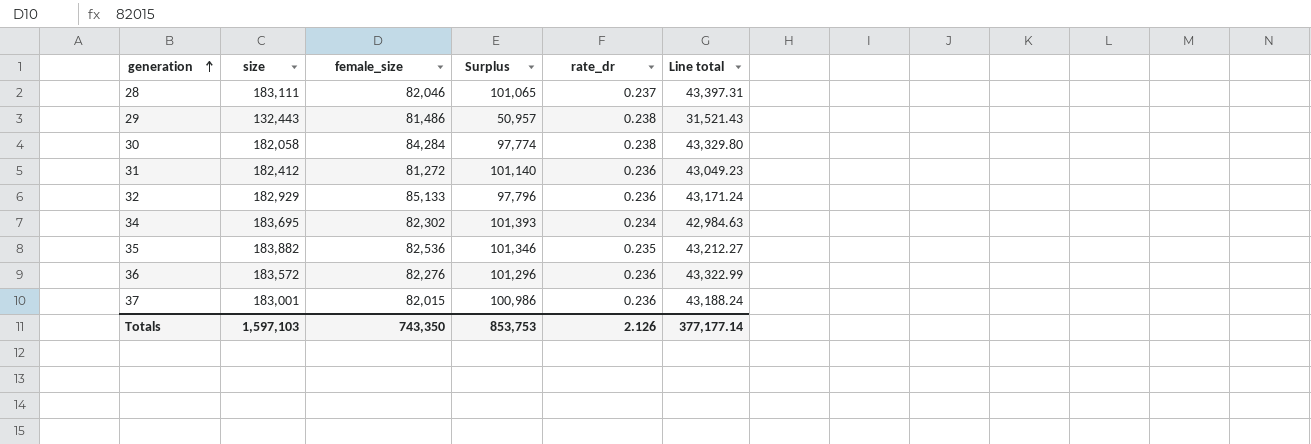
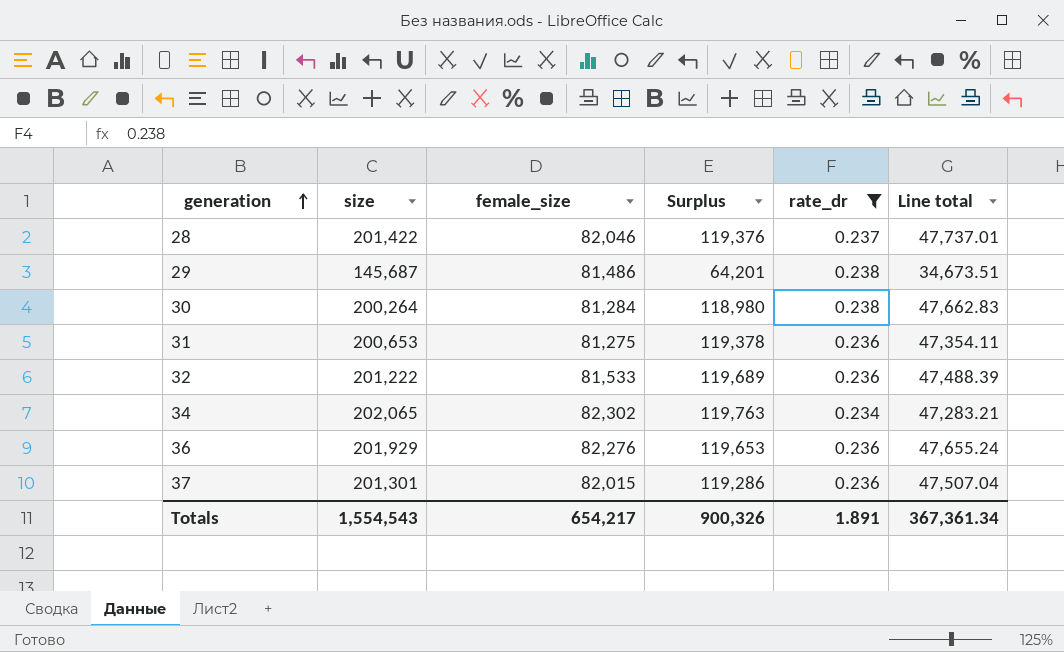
filter: none -> rate_dr != 0.235
28 | size: 183,111 -> 201,422
28 | Surplus: 101,065 -> 119,376
28 | Line total: 43,397.31 -> 47,737.01
29 | size: 132,443 -> 145,687
29 | Surplus: 50,957 -> 64,201
29 | Line total: 31,521.43 -> 34,673.51
30 | size: 182,058 -> 200,264
30 | female_size: 84,284 -> 81,284
30 | Surplus: 97,774 -> 118,980
30 | Line total: 43,329.80 -> 47,662.83
31 | size: 182,412 -> 200,653
31 | female_size: 81,272 -> 81,275
31 | Surplus: 101,140 -> 119,378
31 | Line total: 43,049.23 -> 47,354.11
32 | size: 182,929 -> 201,222
32 | female_size: 85,133 -> 81,533
32 | Surplus: 97,796 -> 119,689
32 | Line total: 43,171.24 -> 47,488.39
34 | size: 183,695 -> 202,065
34 | Surplus: 101,393 -> 119,763
34 | Line total: 42,984.63 -> 47,283.21
36 | size: 183,572 -> 201,929
36 | Surplus: 101,296 -> 119,653
36 | Line total: 43,322.99 -> 47,655.24
37 | size: 183,001 -> 201,301
37 | Surplus: 100,986 -> 119,286
37 | Line total: 43,188.24 -> 47,507.04
Totals | size: 1,597,103 -> 1,554,543
Totals | female_size: 743,350 -> 654,217
Totals | Surplus: 853,753 -> 900,326
Totals | rate_dr: 2.126 -> 1.891
Totals | Line total: 377,177.14 -> 367,361.34

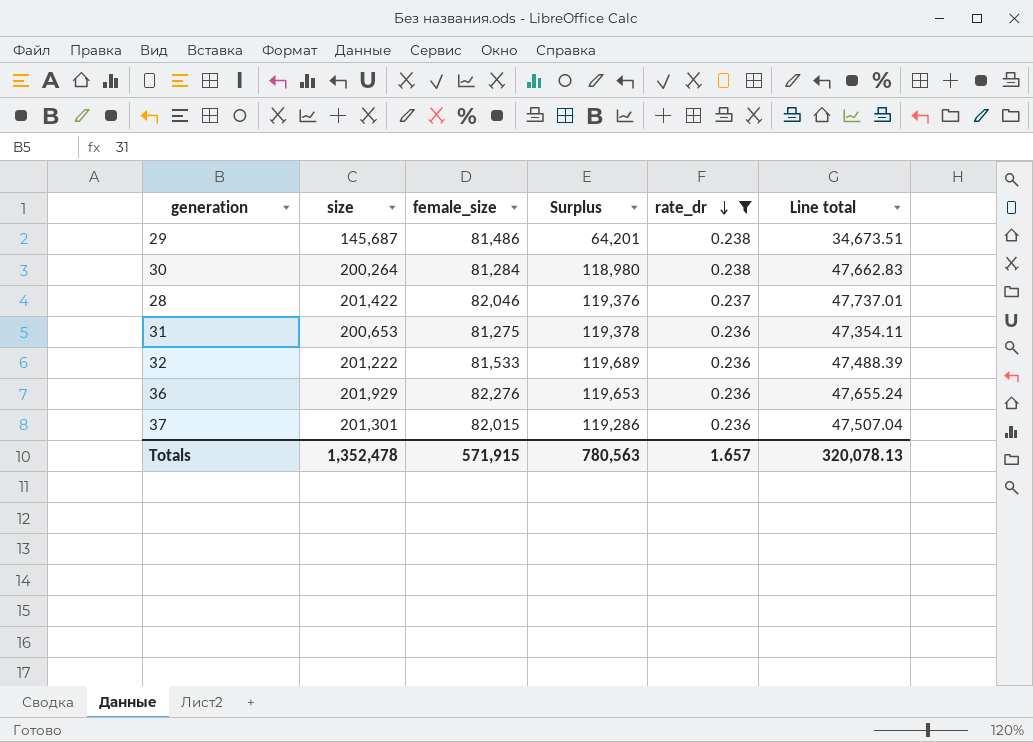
row order: generation ascending -> rate_dr descending
row 34: 202,065 | 82,302 | 119,763 | 0.234 | 47,283.21 -> none
Totals | size: 1,554,543 -> 1,352,478
Totals | female_size: 654,217 -> 571,915
Totals | Surplus: 900,326 -> 780,563
Totals | rate_dr: 1.891 -> 1.657
Totals | Line total: 367,361.34 -> 320,078.13

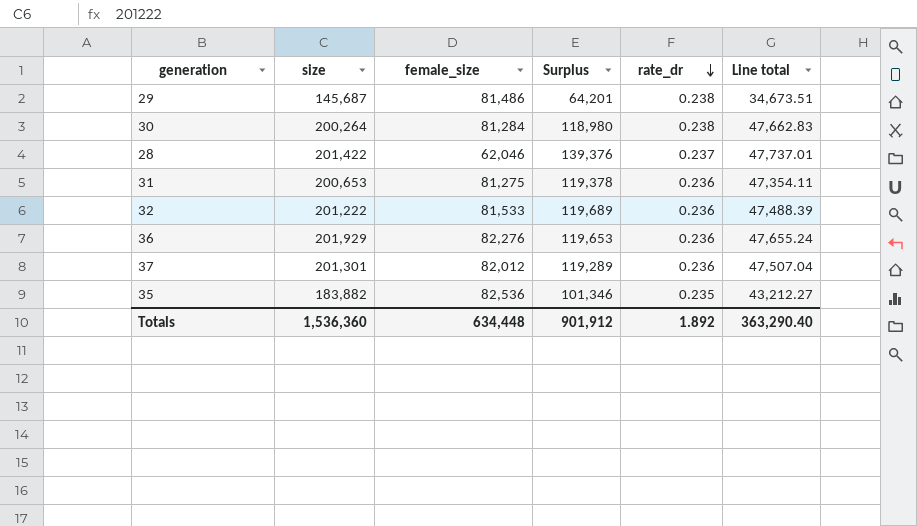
filter: rate_dr != 0.235 -> none
28 | female_size: 82,046 -> 62,046
28 | Surplus: 119,376 -> 139,376
37 | female_size: 82,015 -> 82,012
37 | Surplus: 119,286 -> 119,289
Totals | size: 1,352,478 -> 1,536,360
Totals | female_size: 571,915 -> 634,448
Totals | Surplus: 780,563 -> 901,912
Totals | rate_dr: 1.657 -> 1.892
Totals | Line total: 320,078.13 -> 363,290.40

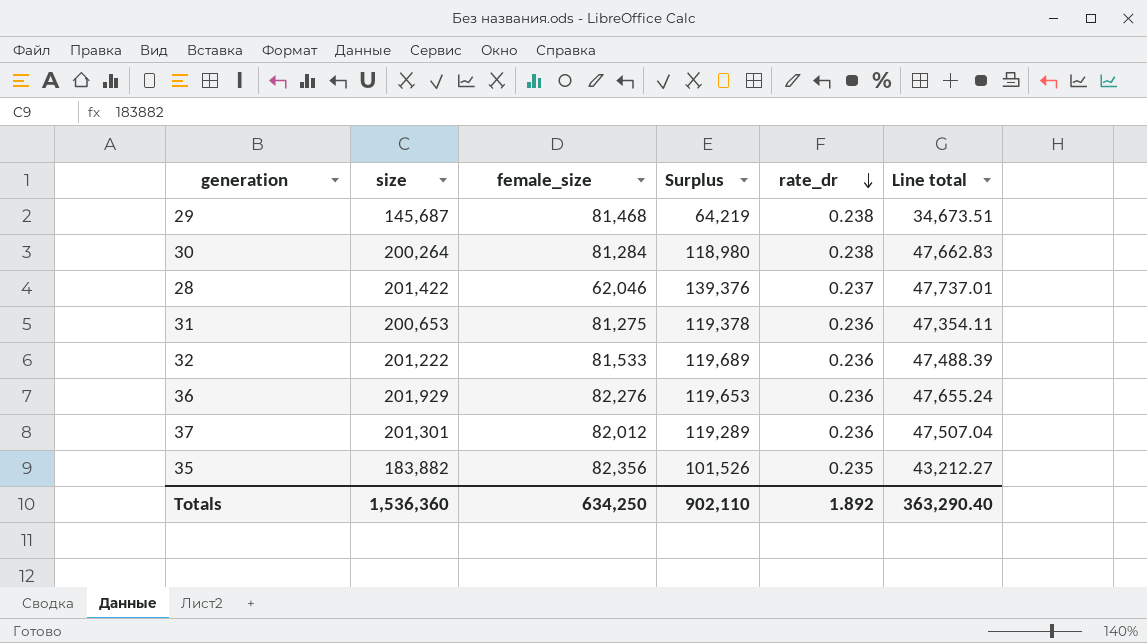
29 | female_size: 81,486 -> 81,468
29 | Surplus: 64,201 -> 64,219
35 | female_size: 82,536 -> 82,356
35 | Surplus: 101,346 -> 101,526
Totals | female_size: 634,448 -> 634,250
Totals | Surplus: 901,912 -> 902,110

